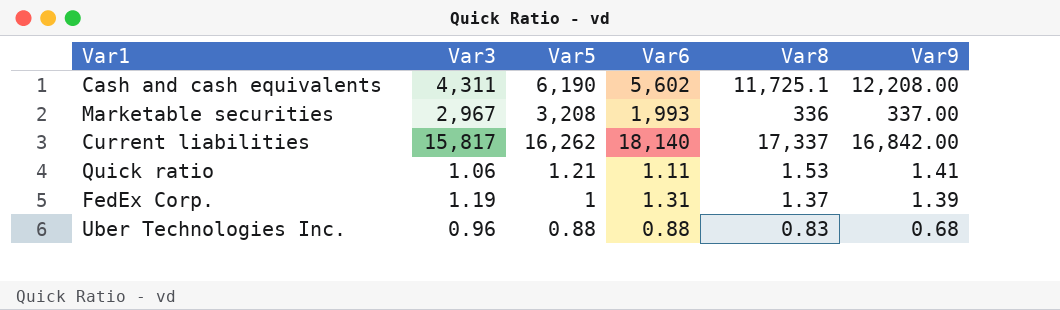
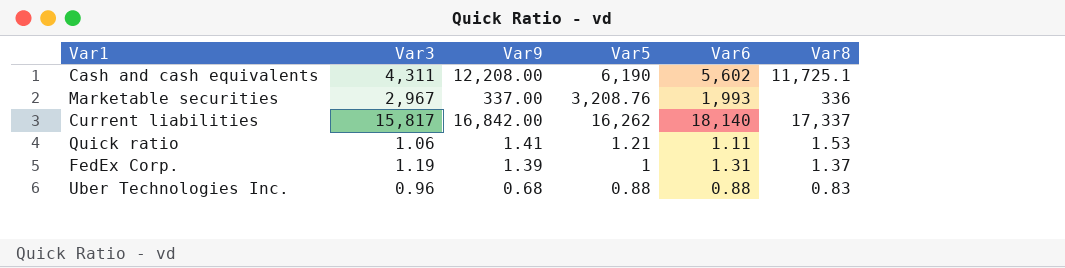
column Var9 | position: 6 -> 3
Marketable securities | Var5: 3,208 -> 3,208.76

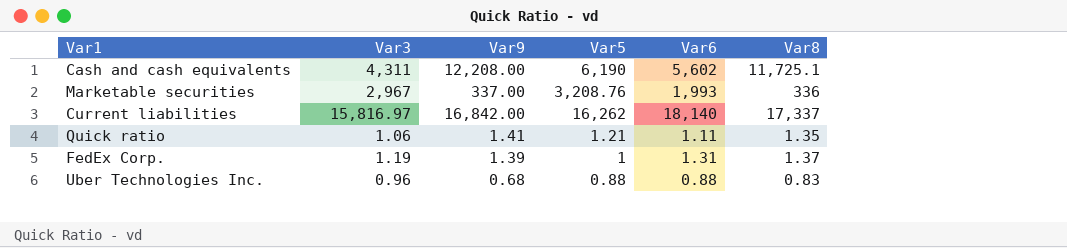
Current liabilities | Var3: 15,817 -> 15,816.97
Quick ratio | Var8: 1.53 -> 1.35

